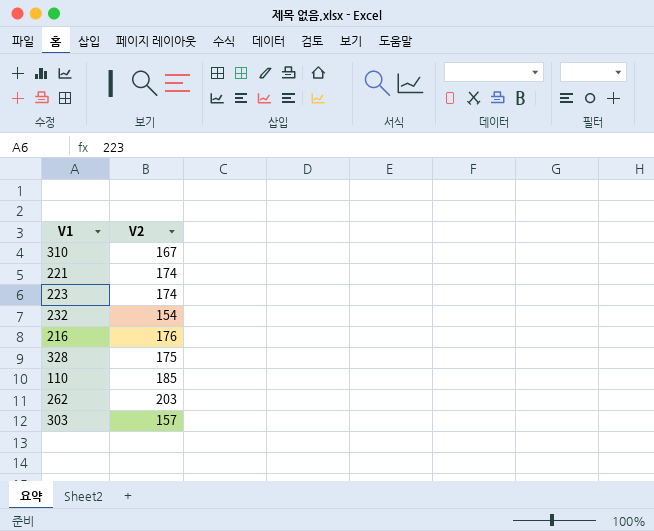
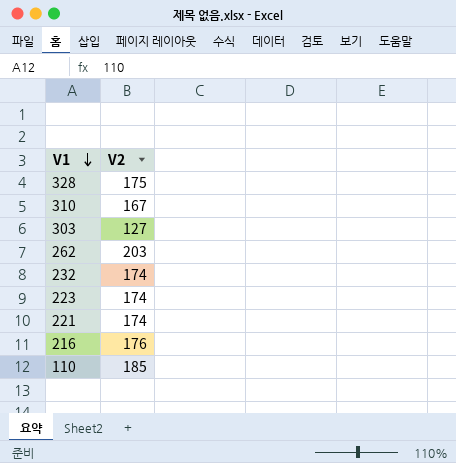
row order: none -> V1 descending
303 | V2: 157 -> 127
232 | V2: 154 -> 174

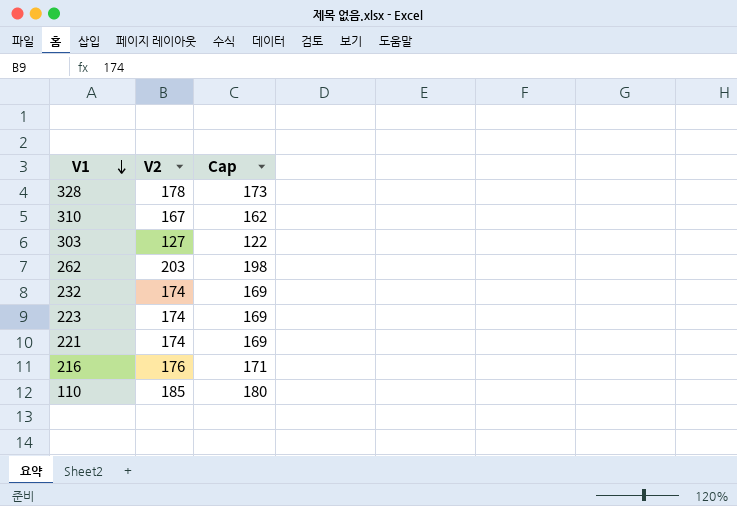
column Cap | formula: none -> [V2] - 5
328 | V2: 175 -> 178

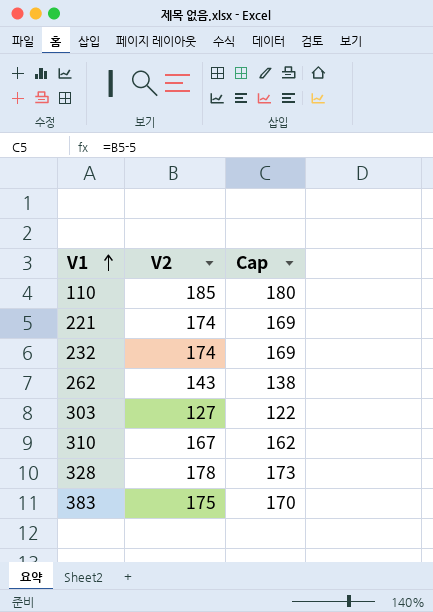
row order: V1 descending -> V1 ascending
row 223: 174 | 169 -> none
row 216: 176 | 171 -> none
262 | V2: 203 -> 143
262 | Cap: 198 -> 138
row 383: none -> 175 | 170

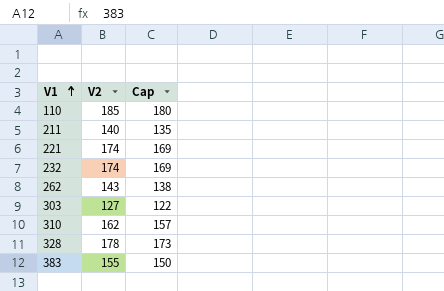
row 211: none -> 140 | 135
310 | V2: 167 -> 162
310 | Cap: 162 -> 157
383 | V2: 175 -> 155
383 | Cap: 170 -> 150

